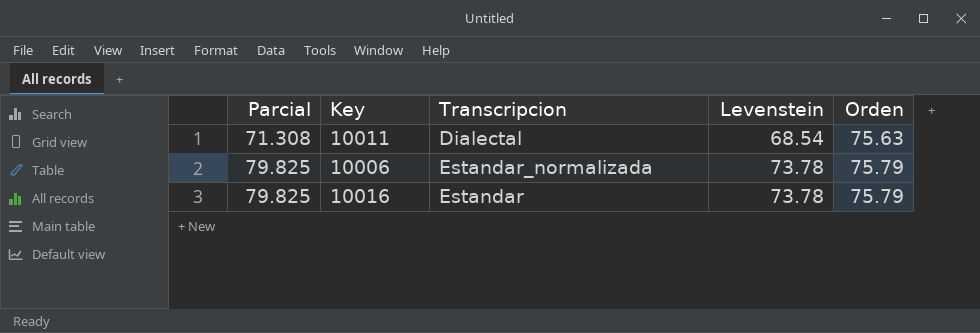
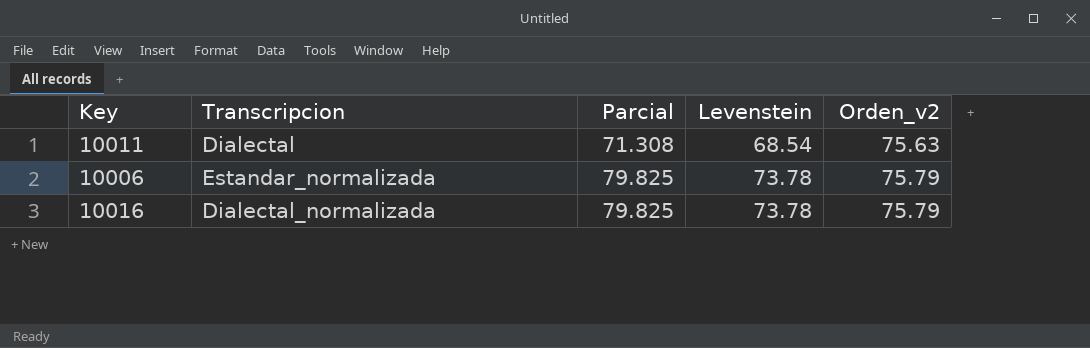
column Parcial | position: 1 -> 3
column name: Orden -> Orden_v2
10016 | Transcripcion: Estandar -> Dialectal_normalizada

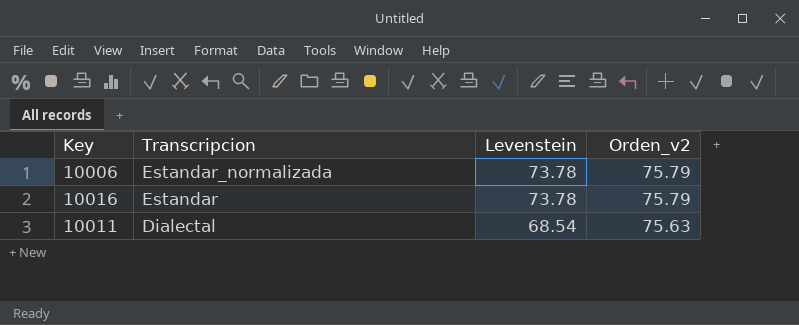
row order: Parcial ascending -> Transcripcion descending
column Parcial | position: 3 -> none
10016 | Transcripcion: Dialectal_normalizada -> Estandar

